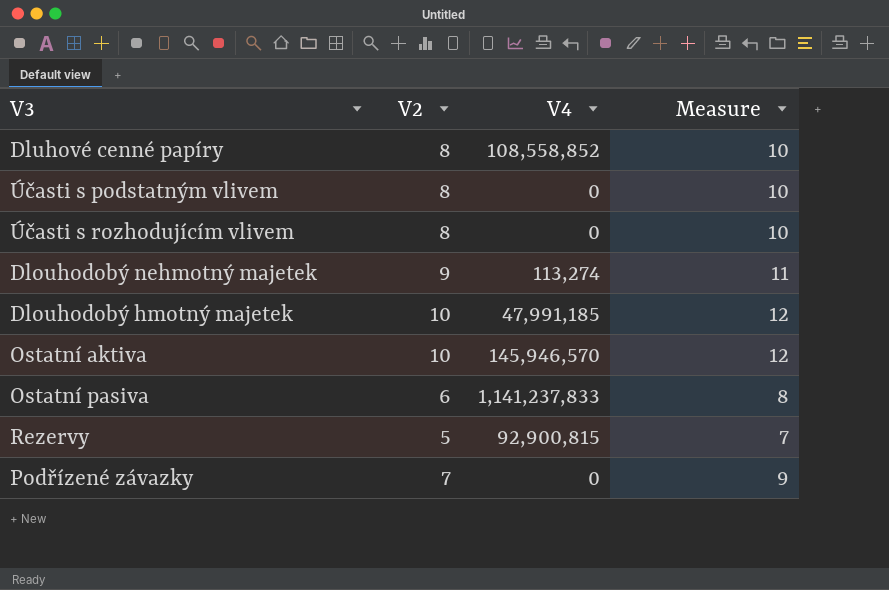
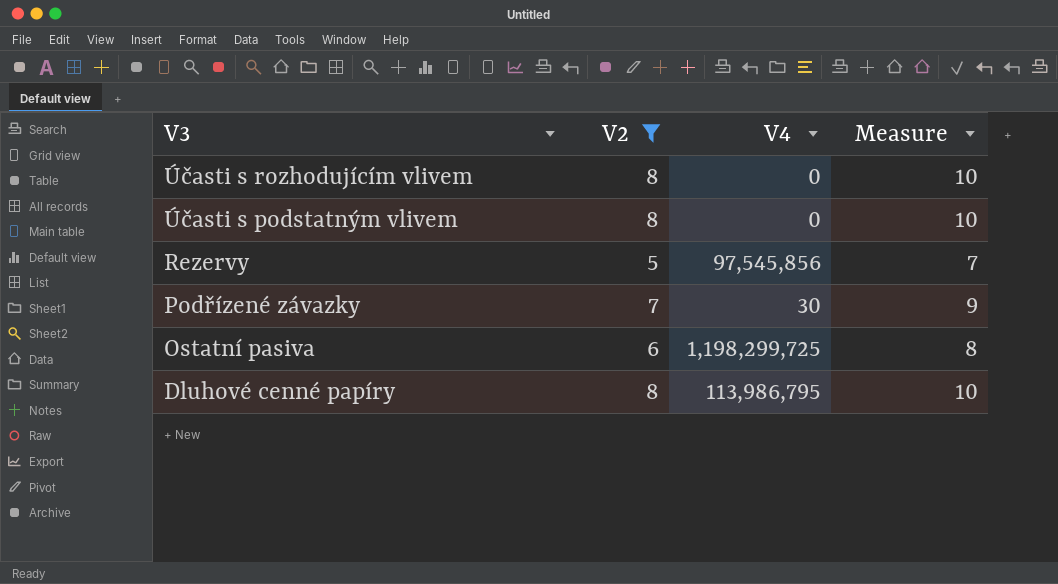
filter: none -> V2 <= 8
row order: none -> V3 descending
Rezervy | V4: 92,900,815 -> 97,545,856
Podřízené závazky | V4: 0 -> 30
Ostatní pasiva | V4: 1,141,237,833 -> 1,198,299,725
Dluhové cenné papíry | V4: 108,558,852 -> 113,986,795

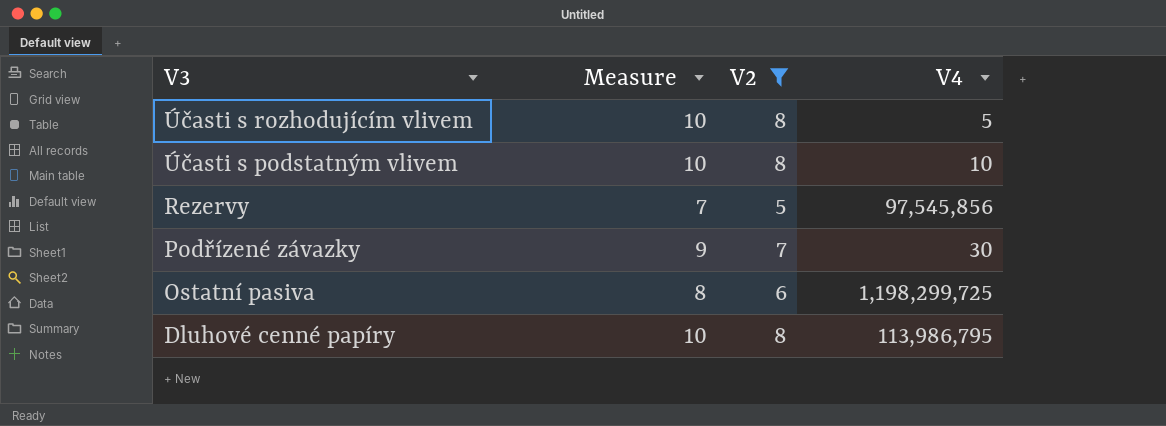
column Measure | position: 4 -> 2
Účasti s rozhodujícím vlivem | V4: 0 -> 5
Účasti s podstatným vlivem | V4: 0 -> 10

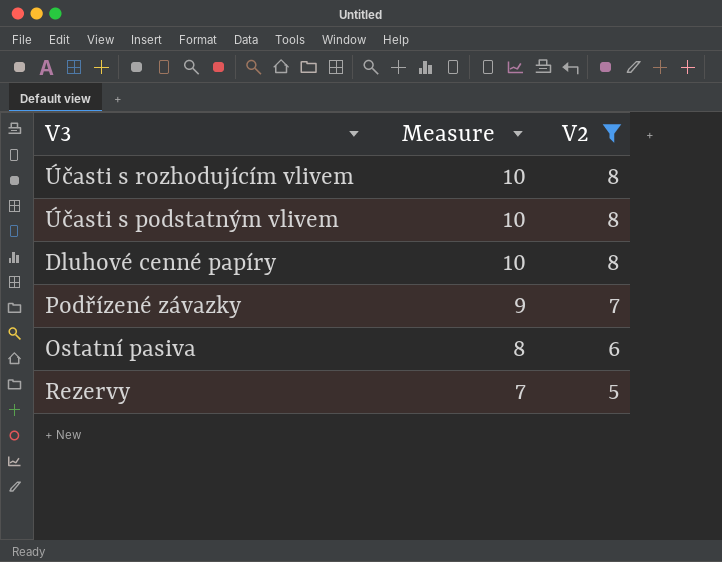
row order: V3 descending -> Measure descending
column V4 | position: 4 -> none

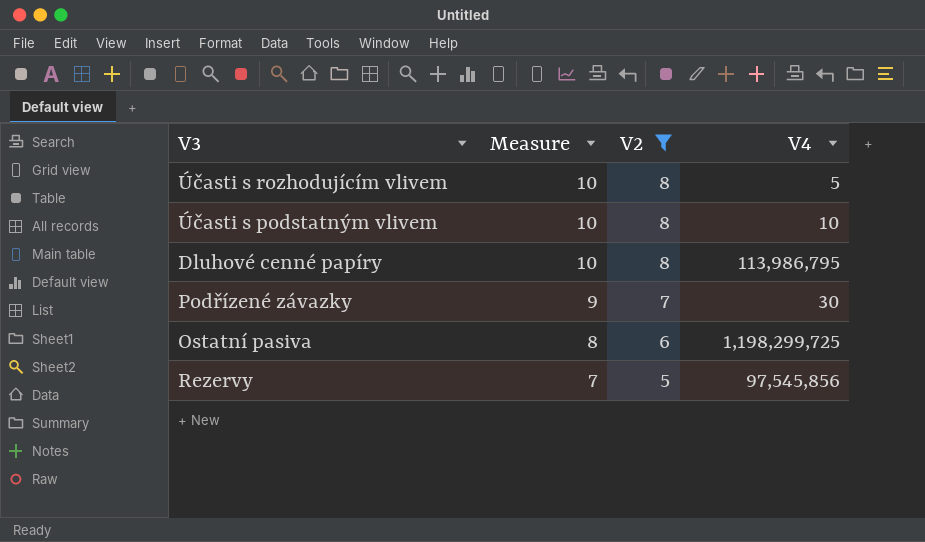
column V4 | position: none -> 4

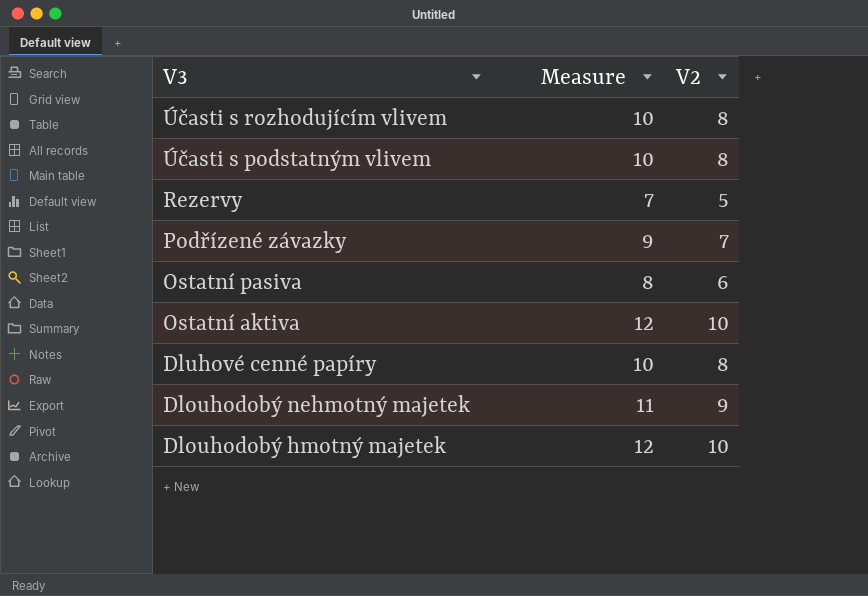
filter: V2 <= 8 -> none
row order: Measure descending -> V3 descending
column V4 | position: 4 -> none

